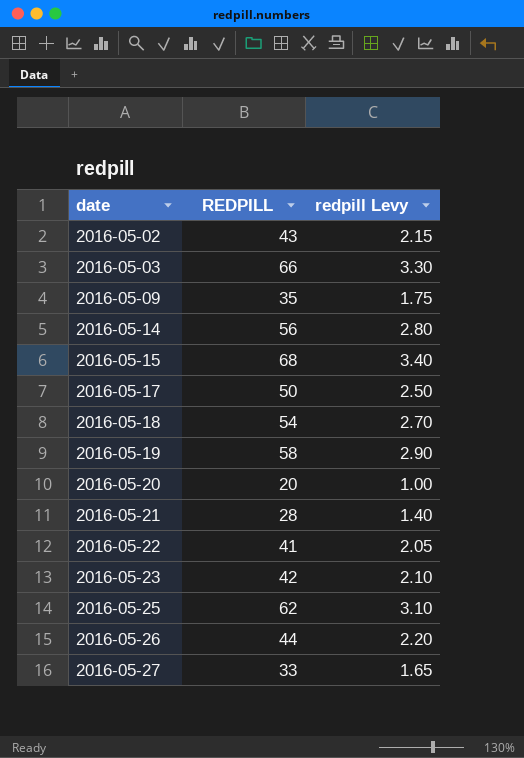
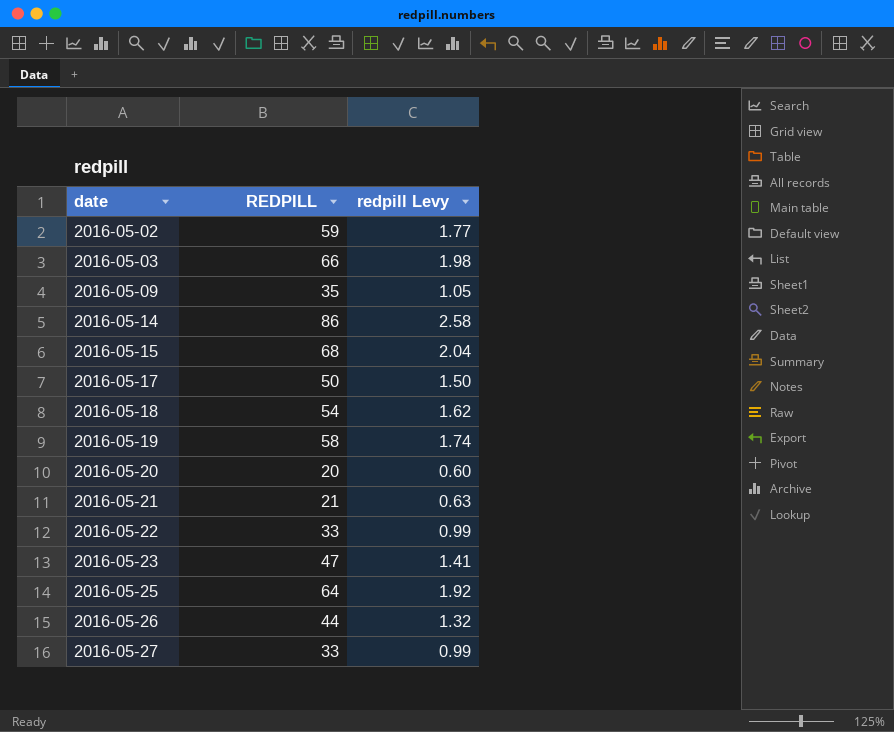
column redpill Levy | formula: [REDPILL] * 0.05 -> [REDPILL] * 0.03
2016-05-02 | REDPILL: 43 -> 59
2016-05-14 | REDPILL: 56 -> 86
2016-05-21 | REDPILL: 28 -> 21
2016-05-22 | REDPILL: 41 -> 33
2016-05-23 | REDPILL: 42 -> 47
2016-05-25 | REDPILL: 62 -> 64

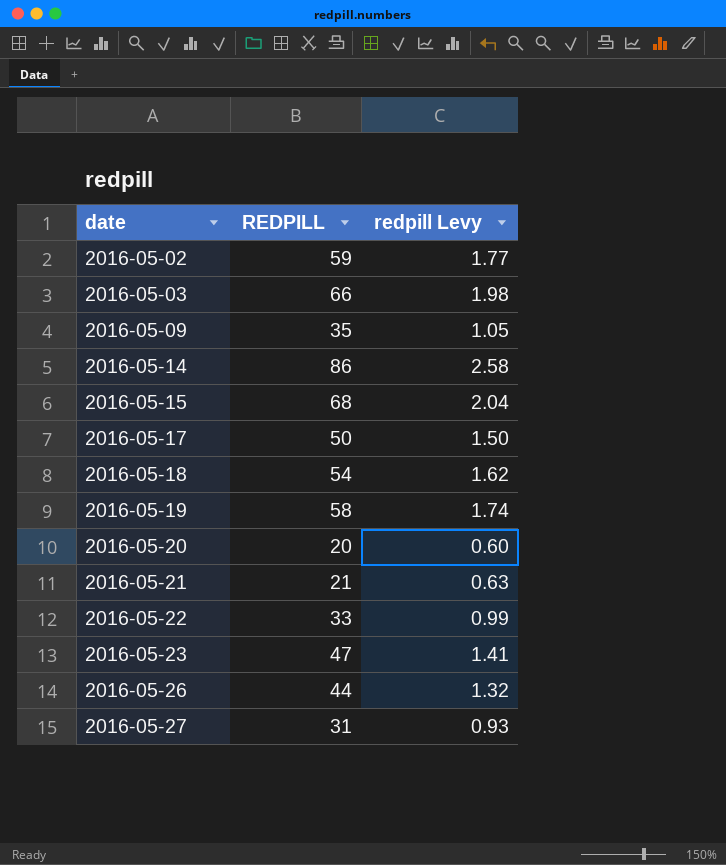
row 2016-05-25: 64 | 1.92 -> none
2016-05-27 | REDPILL: 33 -> 31
2016-05-27 | redpill Levy: 0.99 -> 0.93

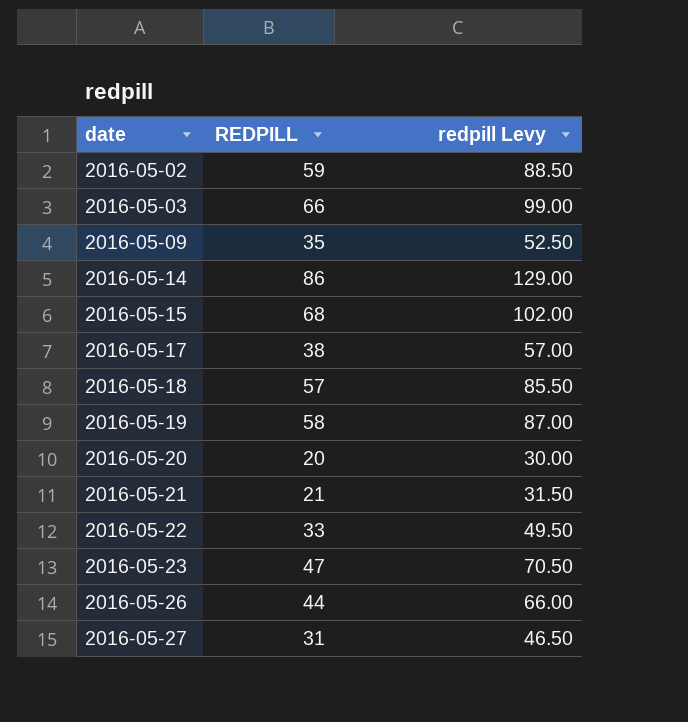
column redpill Levy | formula: [REDPILL] * 0.03 -> [REDPILL] * 1.5
2016-05-17 | REDPILL: 50 -> 38
2016-05-18 | REDPILL: 54 -> 57

